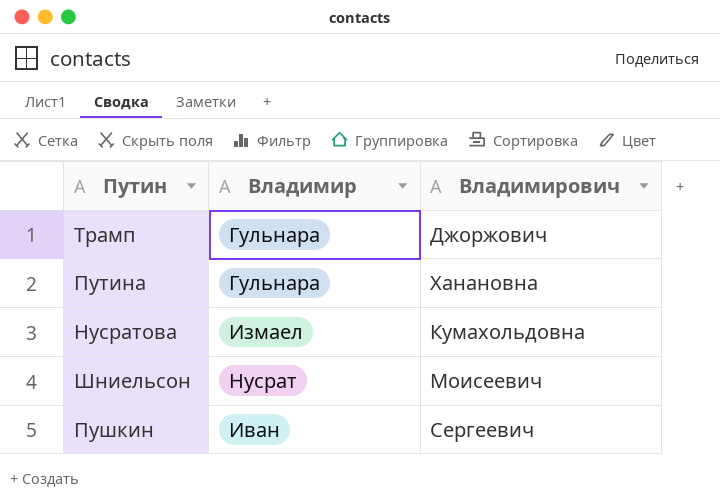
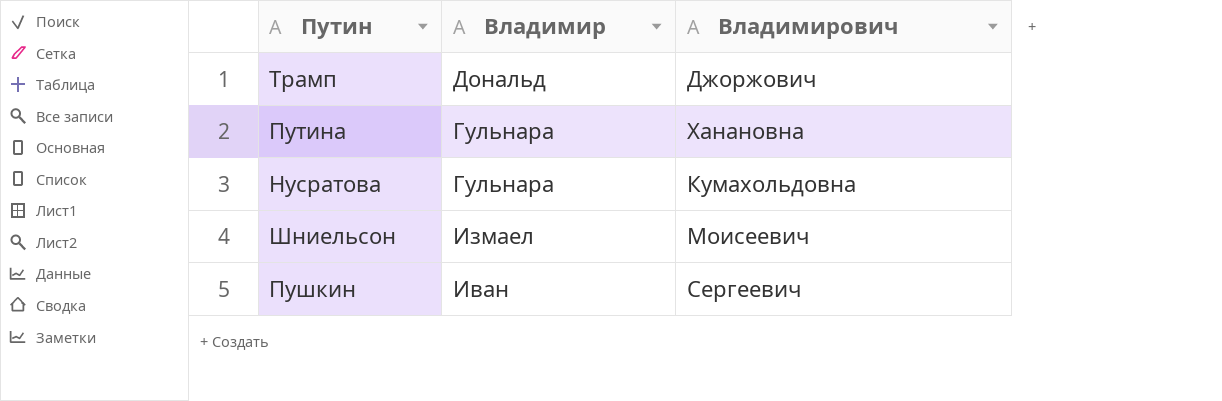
Трамп | Владимир: Гульнара -> Дональд
Нусратова | Владимир: Измаел -> Гульнара
Шниельсон | Владимир: Нусрат -> Измаел

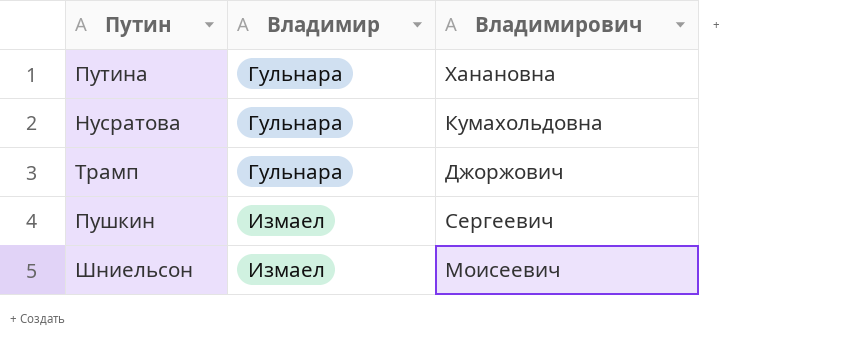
row order: none -> Владимир ascending
Трамп | Владимир: Дональд -> Гульнара
Пушкин | Владимир: Иван -> Измаел

